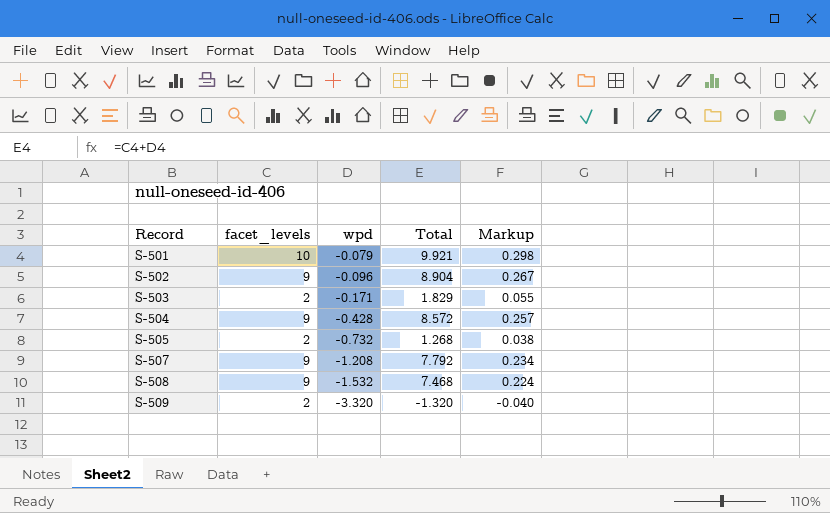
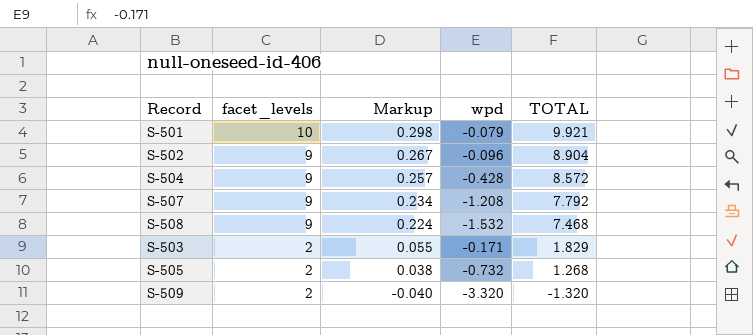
row order: Record ascending -> facet_levels descending
column Markup | position: 5 -> 3
column name: Total -> TOTAL

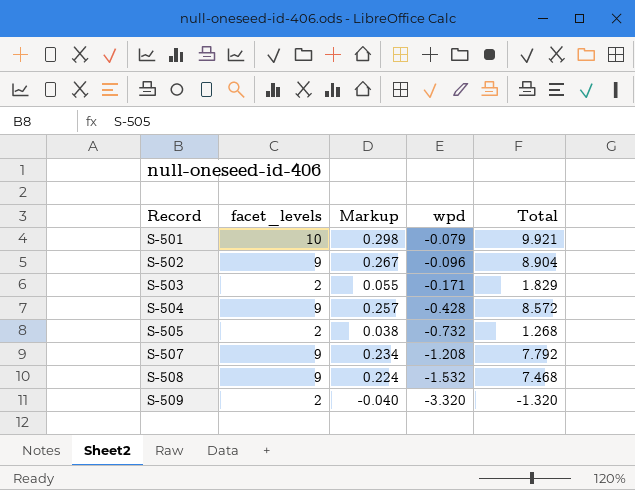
row order: facet_levels descending -> Record ascending
column name: TOTAL -> Total

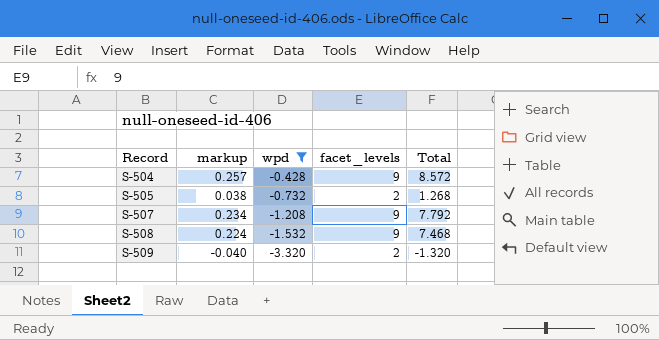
filter: none -> wpd <= -0.428
column name: Markup -> markup
column facet_levels | position: 2 -> 4

